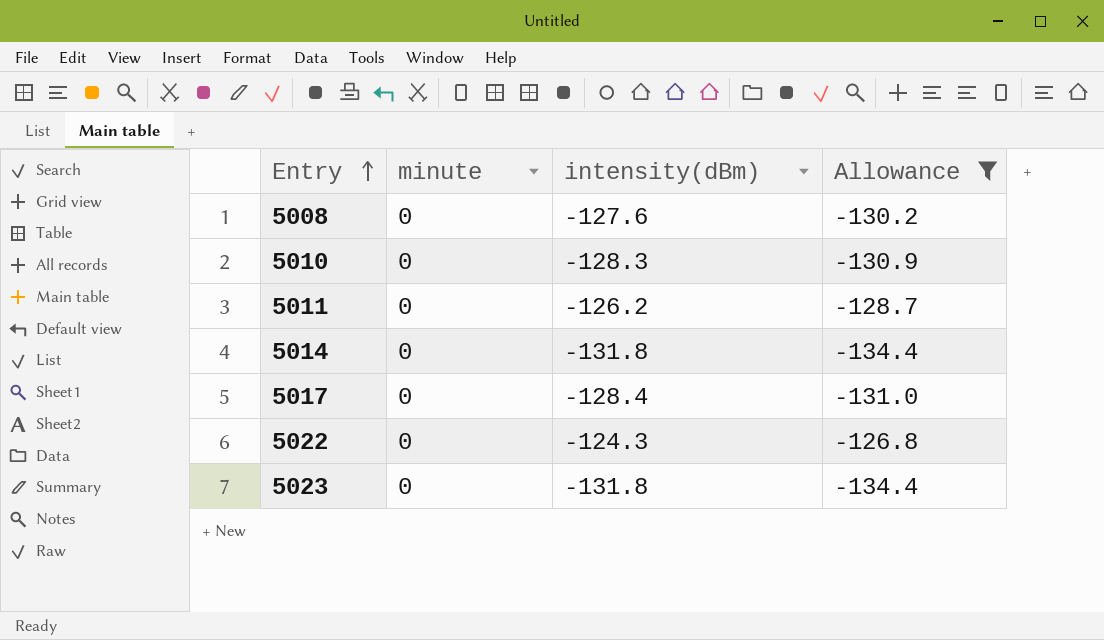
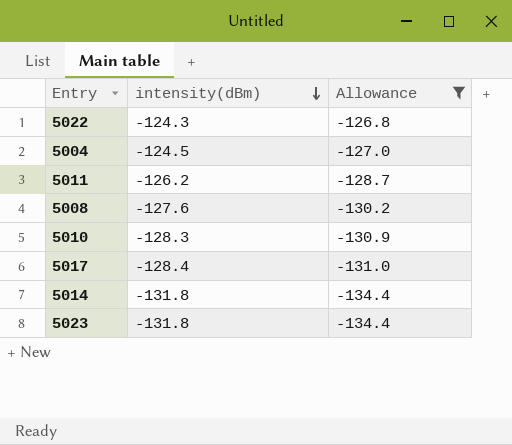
row order: Entry ascending -> intensity(dBm) descending
column minute | position: 2 -> none
row 5004: none -> -124.5 | -127.0

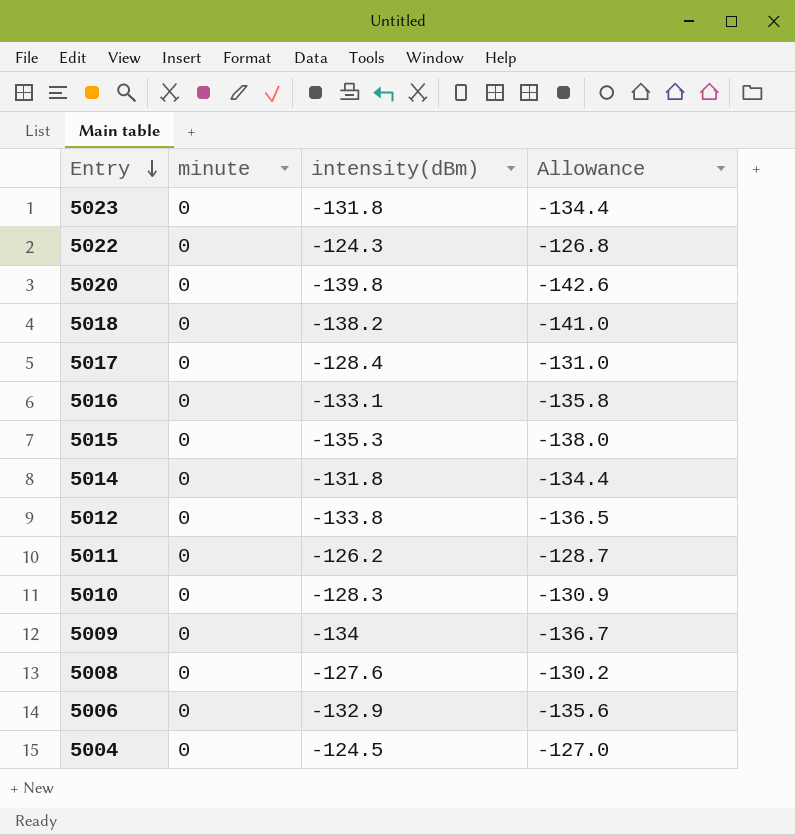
filter: Allowance >= -134.4 -> none
row order: intensity(dBm) descending -> Entry descending
column minute | position: none -> 2

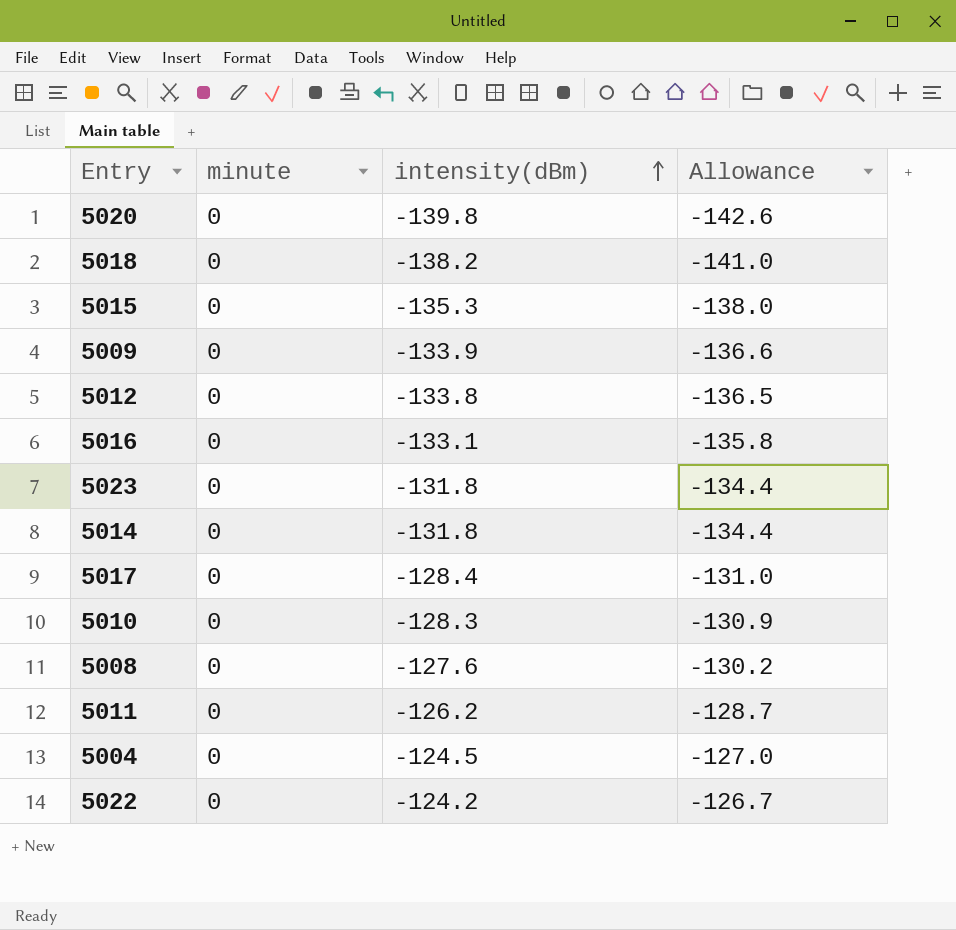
row order: Entry descending -> intensity(dBm) ascending
row 5006: 0 | -132.9 | -135.6 -> none
5009 | intensity(dBm): -134 -> -133.9
5009 | Allowance: -136.7 -> -136.6
5022 | intensity(dBm): -124.3 -> -124.2
5022 | Allowance: -126.8 -> -126.7

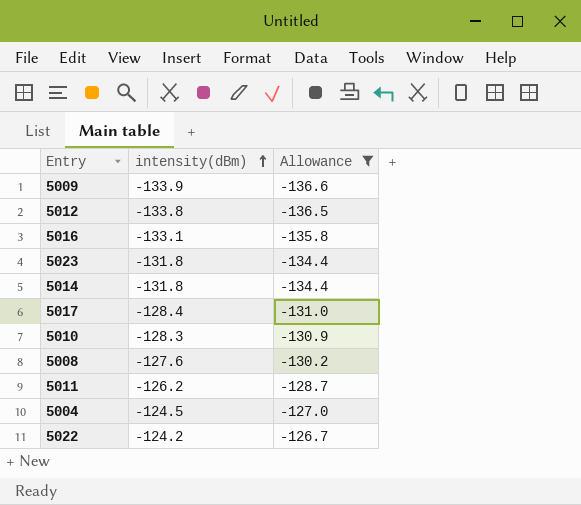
filter: none -> Allowance >= -136.6
column minute | position: 2 -> none

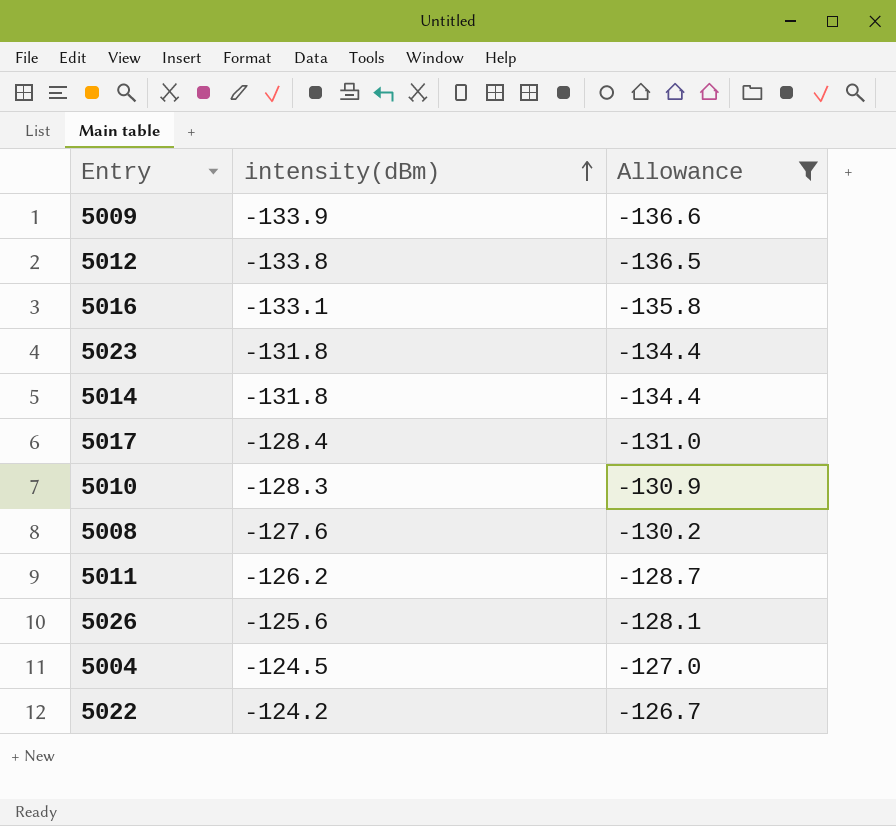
row 5026: none -> -125.6 | -128.1

